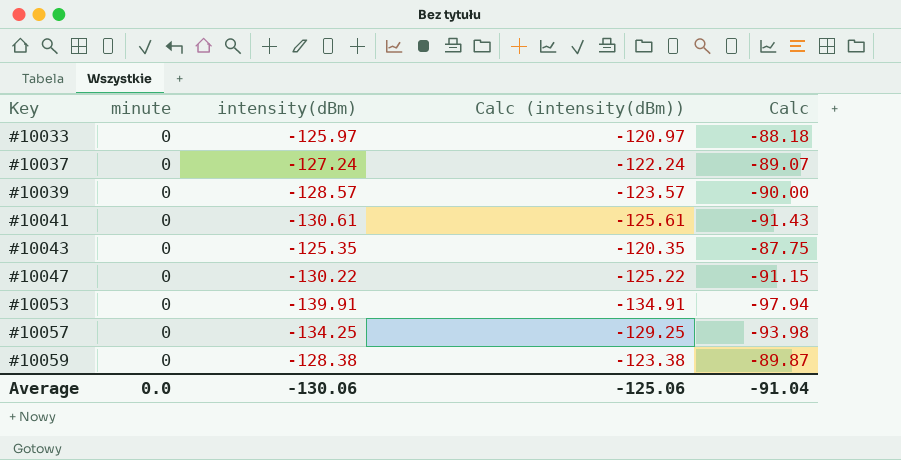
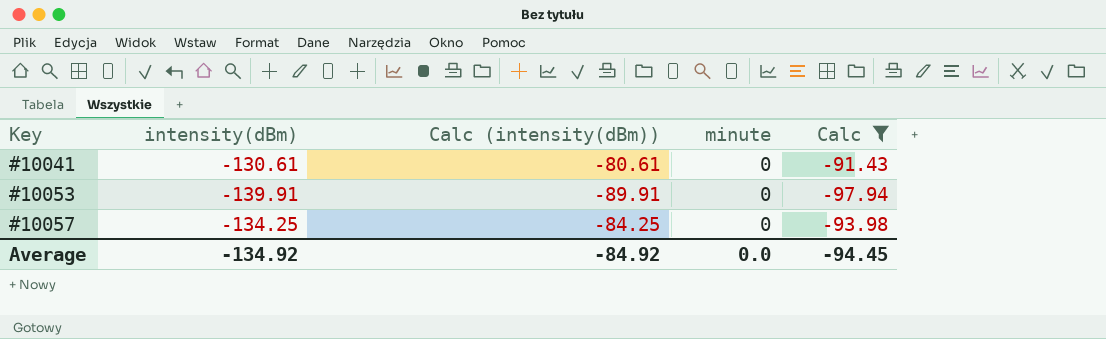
filter: none -> Calc <= -91.43
column Calc (intensity(dBm)) | formula: [intensity(dBm)] + 5 -> [intensity(dBm)] + 50
column minute | position: 2 -> 4
Average | intensity(dBm): -130.06 -> -134.92
Average | Calc (intensity(dBm)): -125.06 -> -84.92
Average | Calc: -91.04 -> -94.45

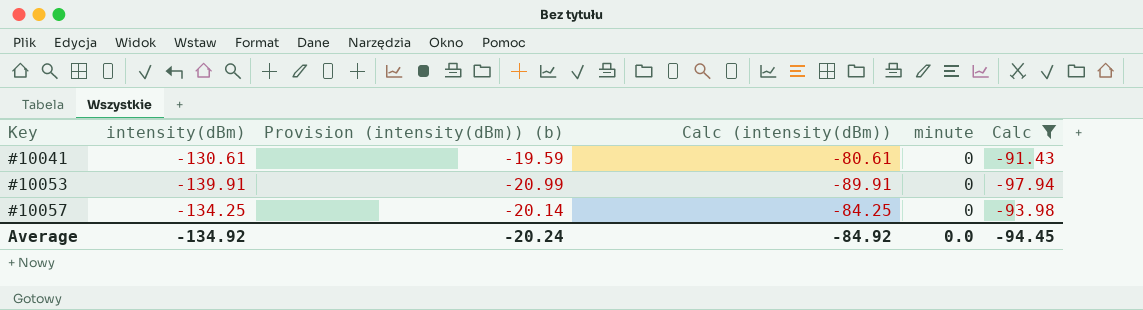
column Provision (intensity(dBm)) (b) | formula: none -> [intensity(dBm)] * 0.15

